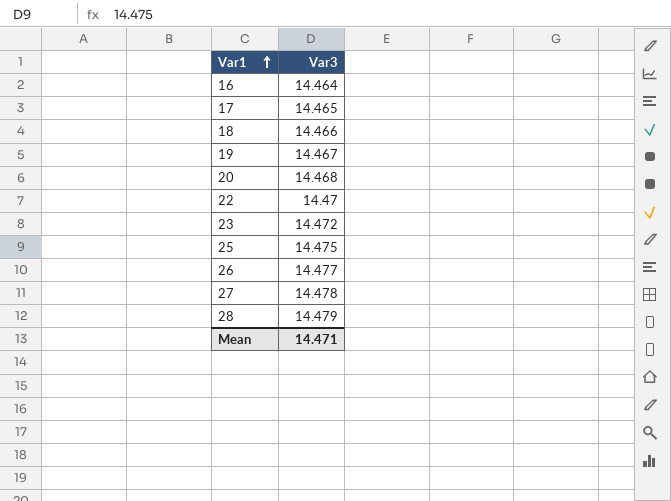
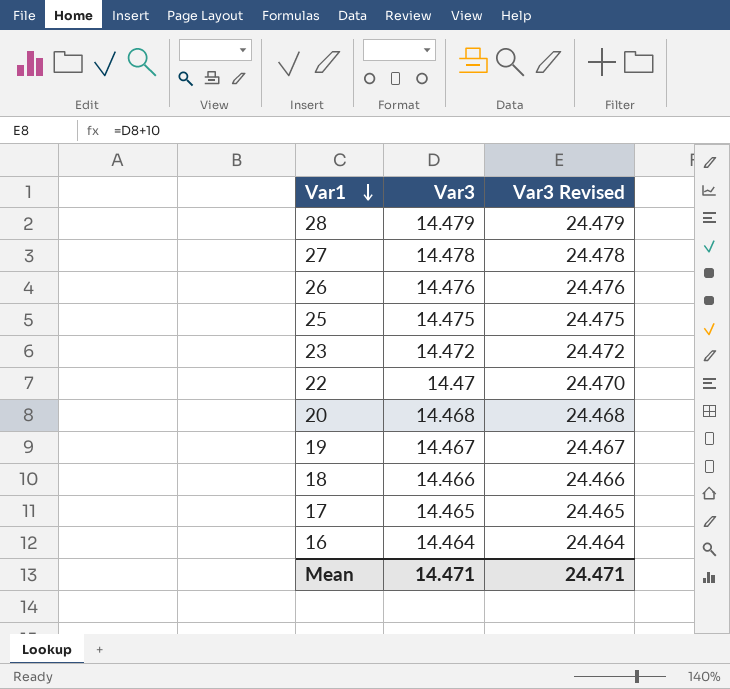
row order: Var1 ascending -> Var1 descending
column Var3 Revised | formula: none -> [Var3] + 10
26 | Var3: 14.477 -> 14.476

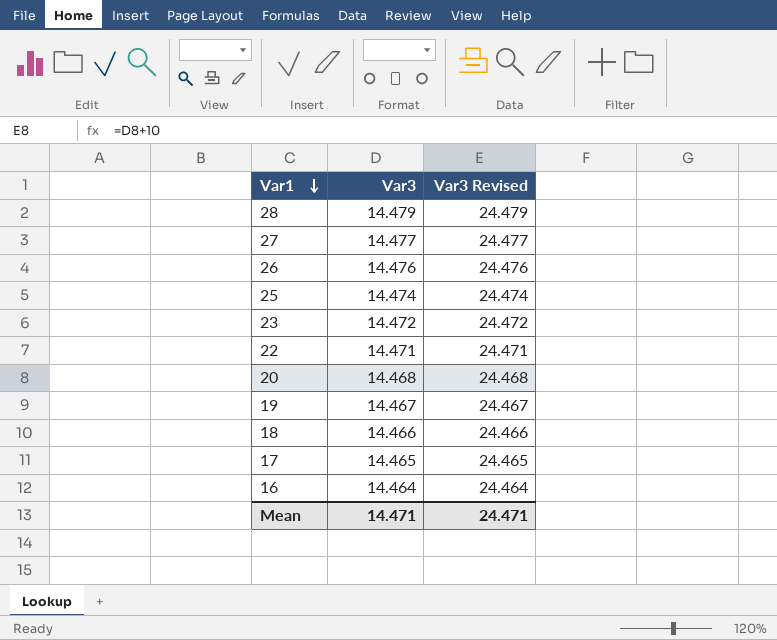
27 | Var3: 14.478 -> 14.477
27 | Var3 Revised: 24.478 -> 24.477
25 | Var3: 14.475 -> 14.474
25 | Var3 Revised: 24.475 -> 24.474
22 | Var3: 14.47 -> 14.471
22 | Var3 Revised: 24.470 -> 24.471

